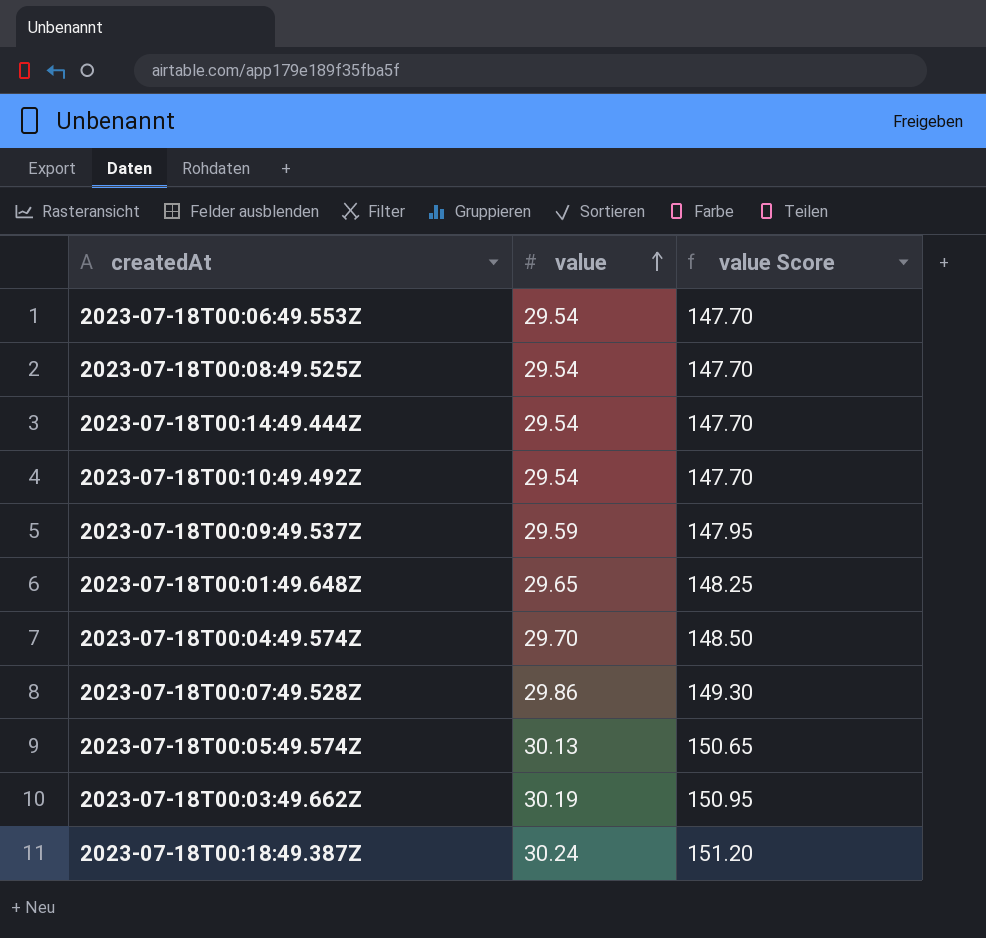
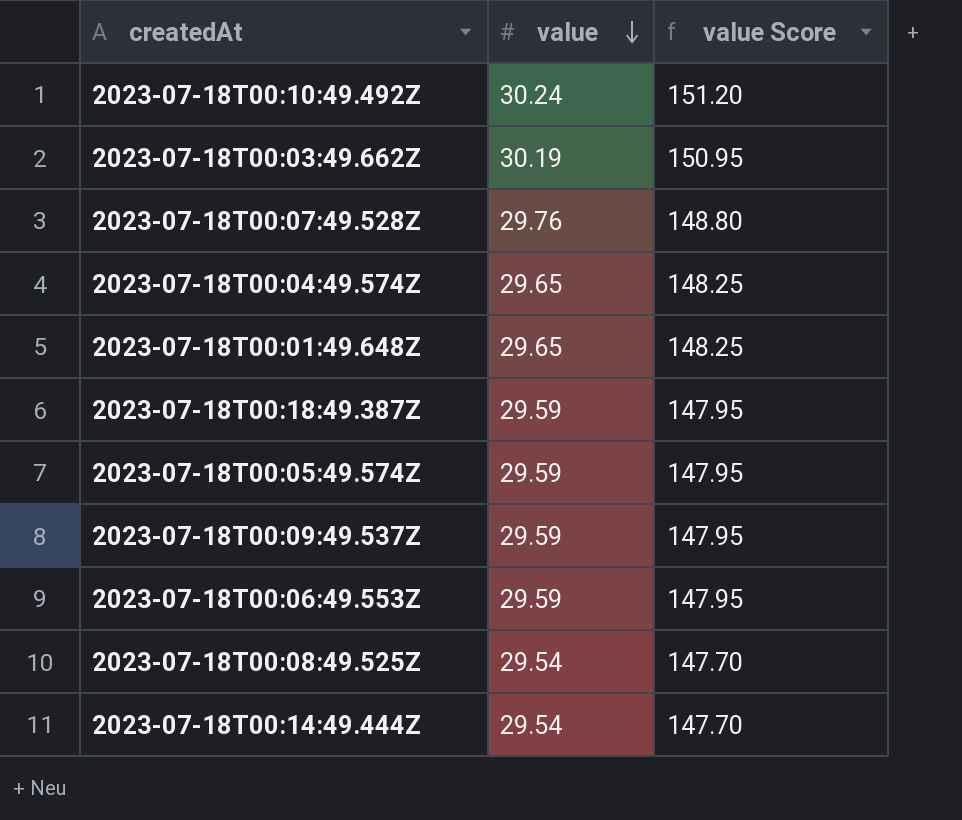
row order: value ascending -> value descending
2023-07-18T00:10:49.492Z | value: 29.54 -> 30.24
2023-07-18T00:10:49.492Z | value Score: 147.70 -> 151.20
2023-07-18T00:07:49.528Z | value: 29.86 -> 29.76
2023-07-18T00:07:49.528Z | value Score: 149.30 -> 148.80
2023-07-18T00:04:49.574Z | value: 29.70 -> 29.65
2023-07-18T00:04:49.574Z | value Score: 148.50 -> 148.25
2023-07-18T00:18:49.387Z | value: 30.24 -> 29.59
2023-07-18T00:18:49.387Z | value Score: 151.20 -> 147.95
2023-07-18T00:05:49.574Z | value: 30.13 -> 29.59
2023-07-18T00:05:49.574Z | value Score: 150.65 -> 147.95
2023-07-18T00:06:49.553Z | value: 29.54 -> 29.59
2023-07-18T00:06:49.553Z | value Score: 147.70 -> 147.95

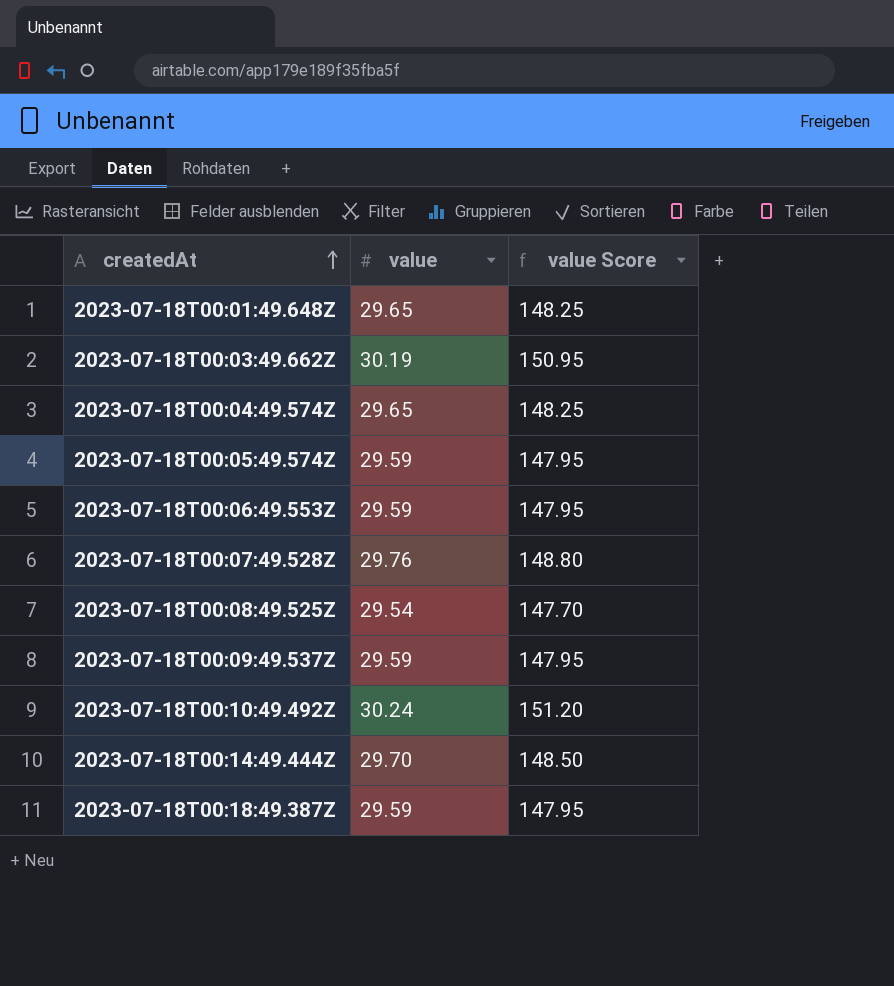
row order: value descending -> createdAt ascending
2023-07-18T00:14:49.444Z | value: 29.54 -> 29.70
2023-07-18T00:14:49.444Z | value Score: 147.70 -> 148.50

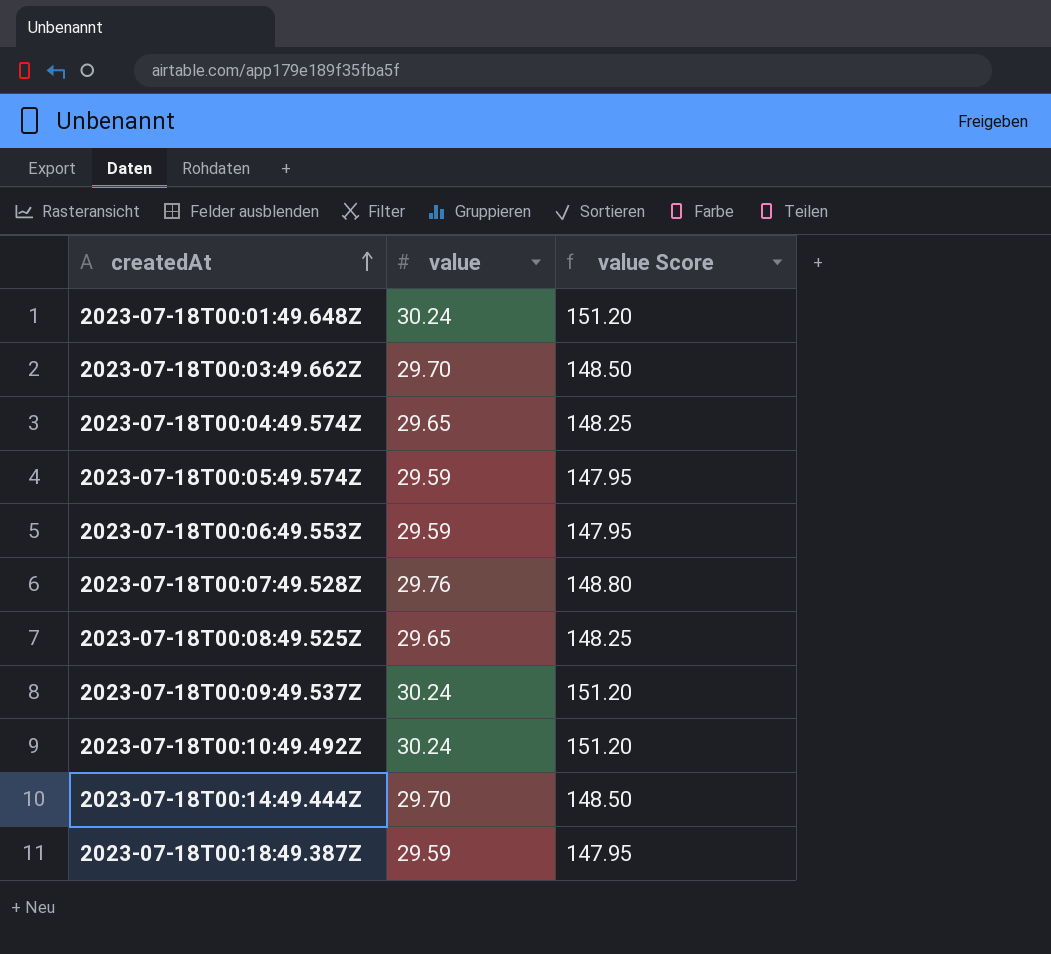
2023-07-18T00:01:49.648Z | value: 29.65 -> 30.24
2023-07-18T00:01:49.648Z | value Score: 148.25 -> 151.20
2023-07-18T00:03:49.662Z | value: 30.19 -> 29.70
2023-07-18T00:03:49.662Z | value Score: 150.95 -> 148.50
2023-07-18T00:08:49.525Z | value: 29.54 -> 29.65
2023-07-18T00:08:49.525Z | value Score: 147.70 -> 148.25
2023-07-18T00:09:49.537Z | value: 29.59 -> 30.24
2023-07-18T00:09:49.537Z | value Score: 147.95 -> 151.20

